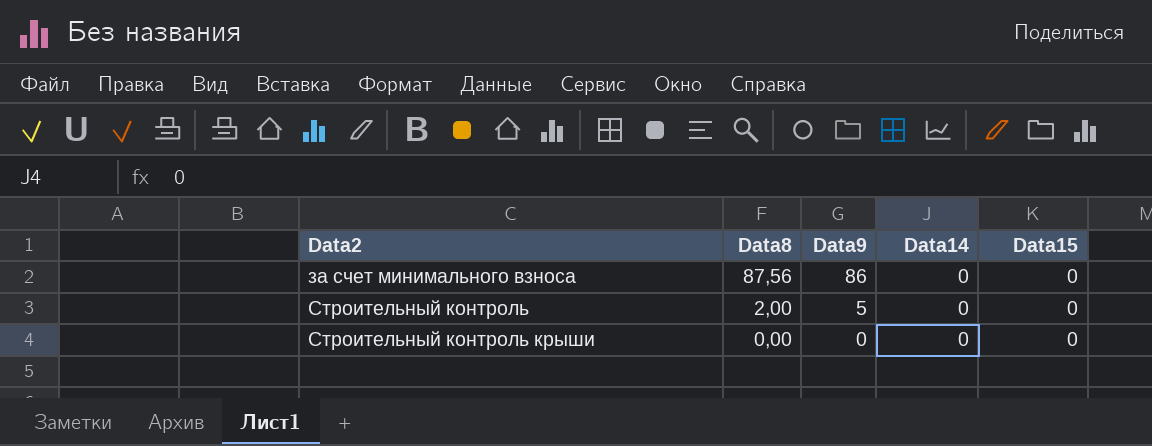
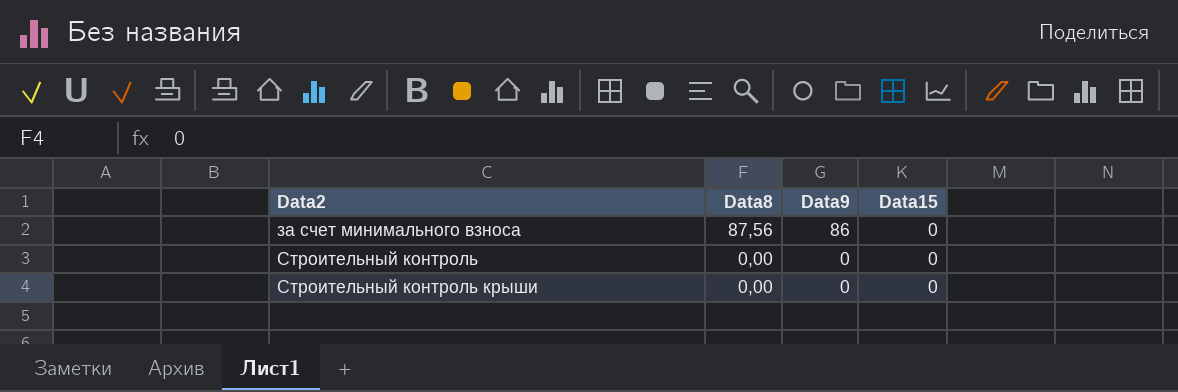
column Data14 | position: 4 -> none
Строительный контроль | Data8: 2,00 -> 0,00
Строительный контроль | Data9: 5 -> 0

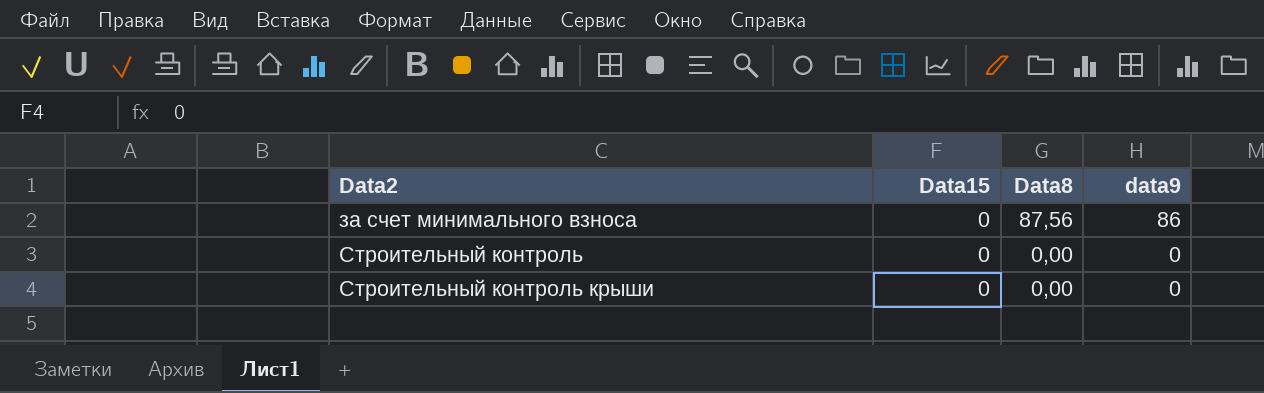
column Data15 | position: 4 -> 2
column name: Data9 -> data9

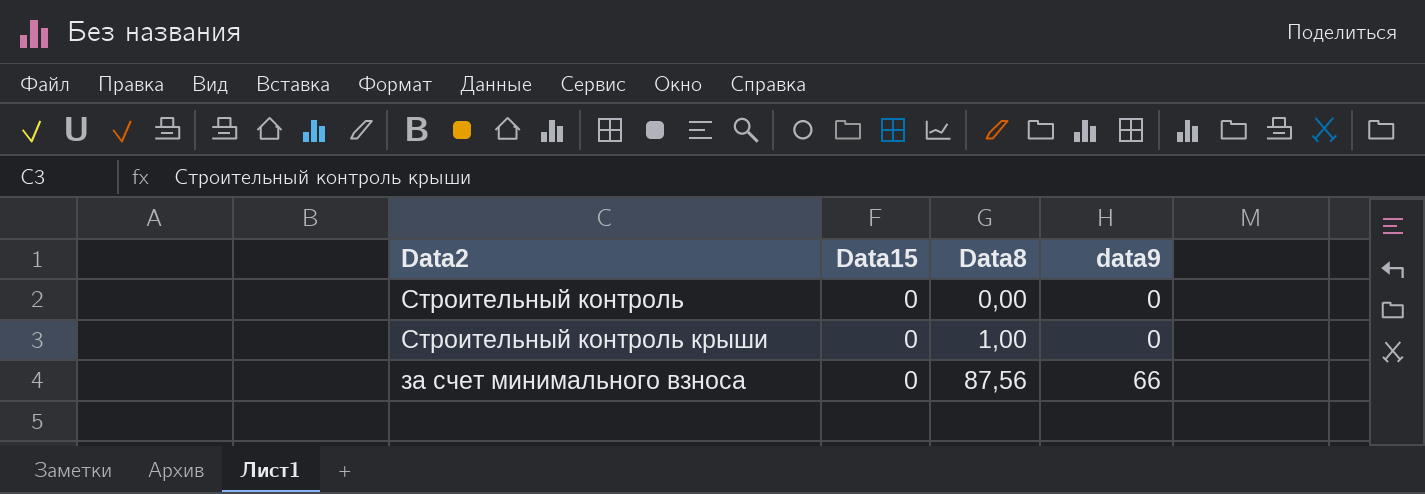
row order: Data2 ascending -> Data8 ascending
Строительный контроль крыши | Data8: 0,00 -> 1,00
за счет минимального взноса | data9: 86 -> 66

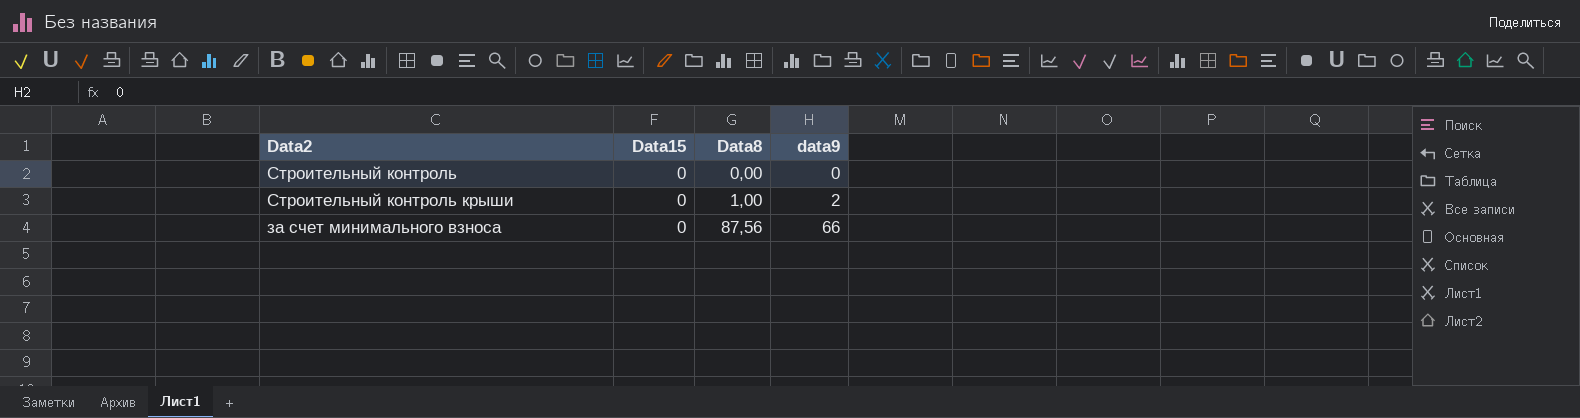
Строительный контроль крыши | data9: 0 -> 2

